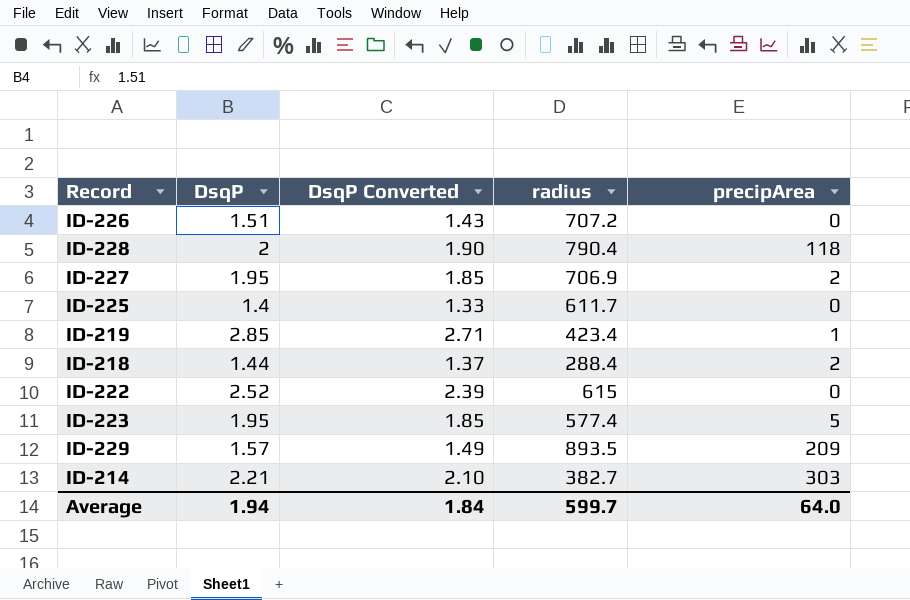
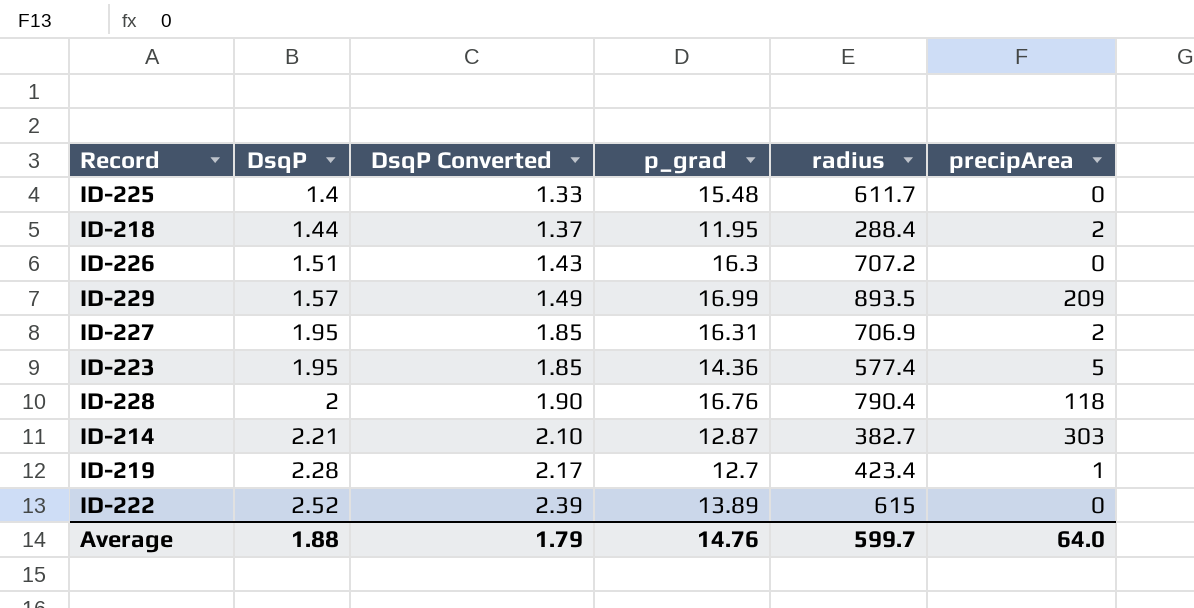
row order: none -> DsqP ascending
column p_grad | position: none -> 4
ID-219 | DsqP: 2.85 -> 2.28
ID-219 | DsqP Converted: 2.71 -> 2.17
Average | DsqP: 1.94 -> 1.88
Average | DsqP Converted: 1.84 -> 1.79

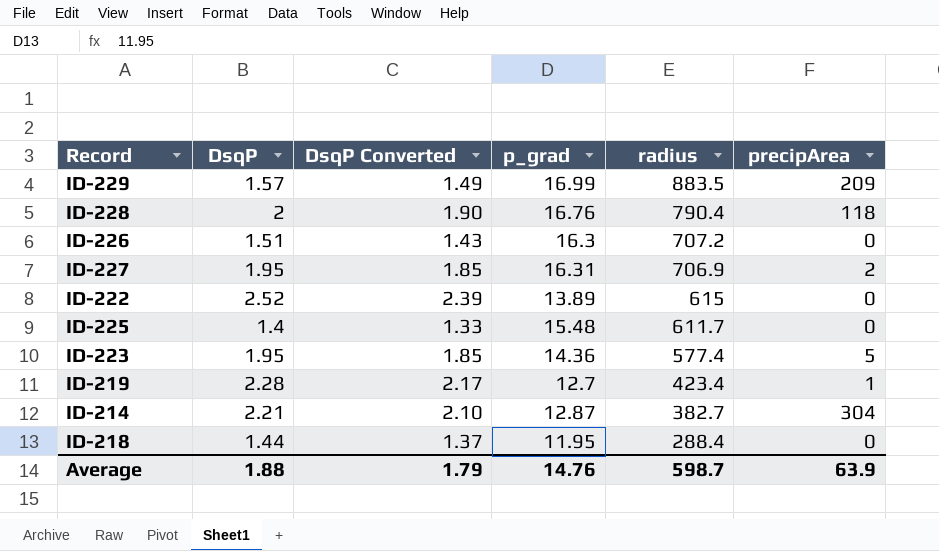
row order: DsqP ascending -> radius descending
ID-229 | radius: 893.5 -> 883.5
ID-214 | precipArea: 303 -> 304
ID-218 | precipArea: 2 -> 0
Average | radius: 599.7 -> 598.7
Average | precipArea: 64.0 -> 63.9

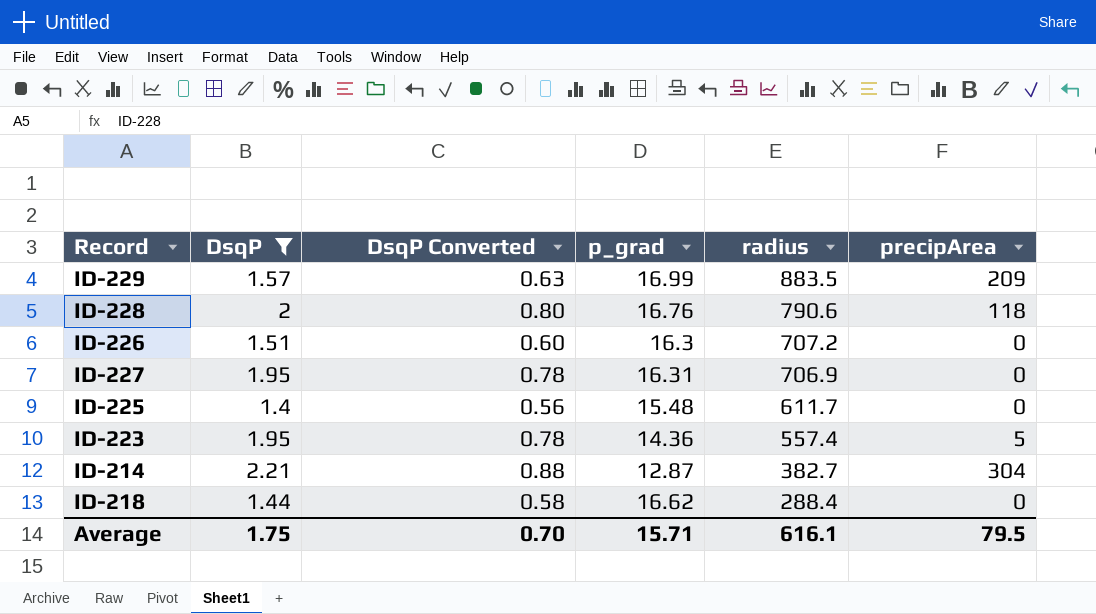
filter: none -> DsqP <= 2.21
column DsqP Converted | formula: [DsqP] * 0.95 -> [DsqP] * 0.4
ID-228 | radius: 790.4 -> 790.6
ID-227 | precipArea: 2 -> 0
ID-223 | radius: 577.4 -> 557.4
ID-218 | p_grad: 11.95 -> 16.62
Average | DsqP: 1.88 -> 1.75
Average | DsqP Converted: 1.79 -> 0.70
Average | p_grad: 14.76 -> 15.71
Average | radius: 598.7 -> 616.1
Average | precipArea: 63.9 -> 79.5

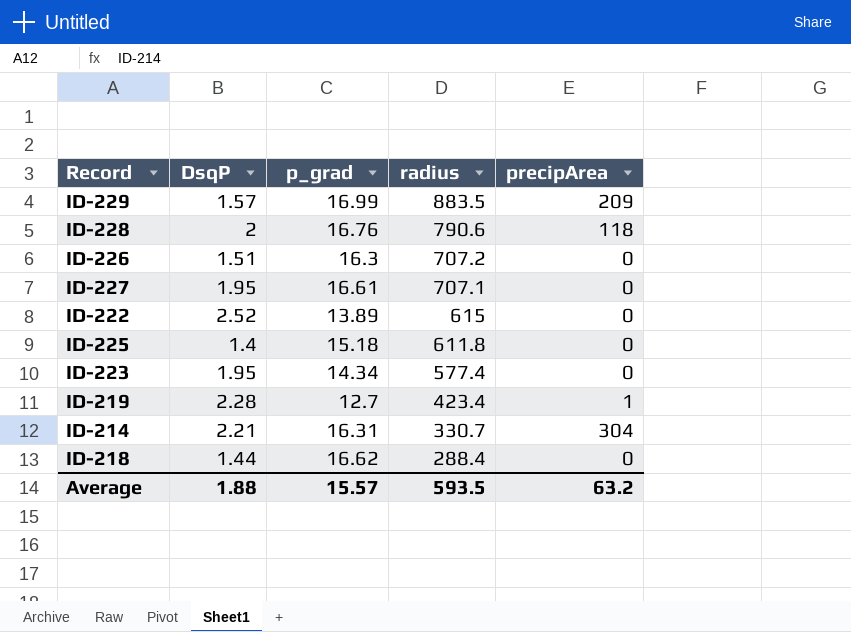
filter: DsqP <= 2.21 -> none
column DsqP Converted | formula: [DsqP] * 0.4 -> none
ID-227 | p_grad: 16.31 -> 16.61
ID-227 | radius: 706.9 -> 707.1
ID-225 | p_grad: 15.48 -> 15.18
ID-225 | radius: 611.7 -> 611.8
ID-223 | p_grad: 14.36 -> 14.34
ID-223 | radius: 557.4 -> 577.4
ID-223 | precipArea: 5 -> 0
ID-214 | p_grad: 12.87 -> 16.31
ID-214 | radius: 382.7 -> 330.7
Average | DsqP: 1.75 -> 1.88
Average | p_grad: 15.71 -> 15.57
Average | radius: 616.1 -> 593.5
Average | precipArea: 79.5 -> 63.2

